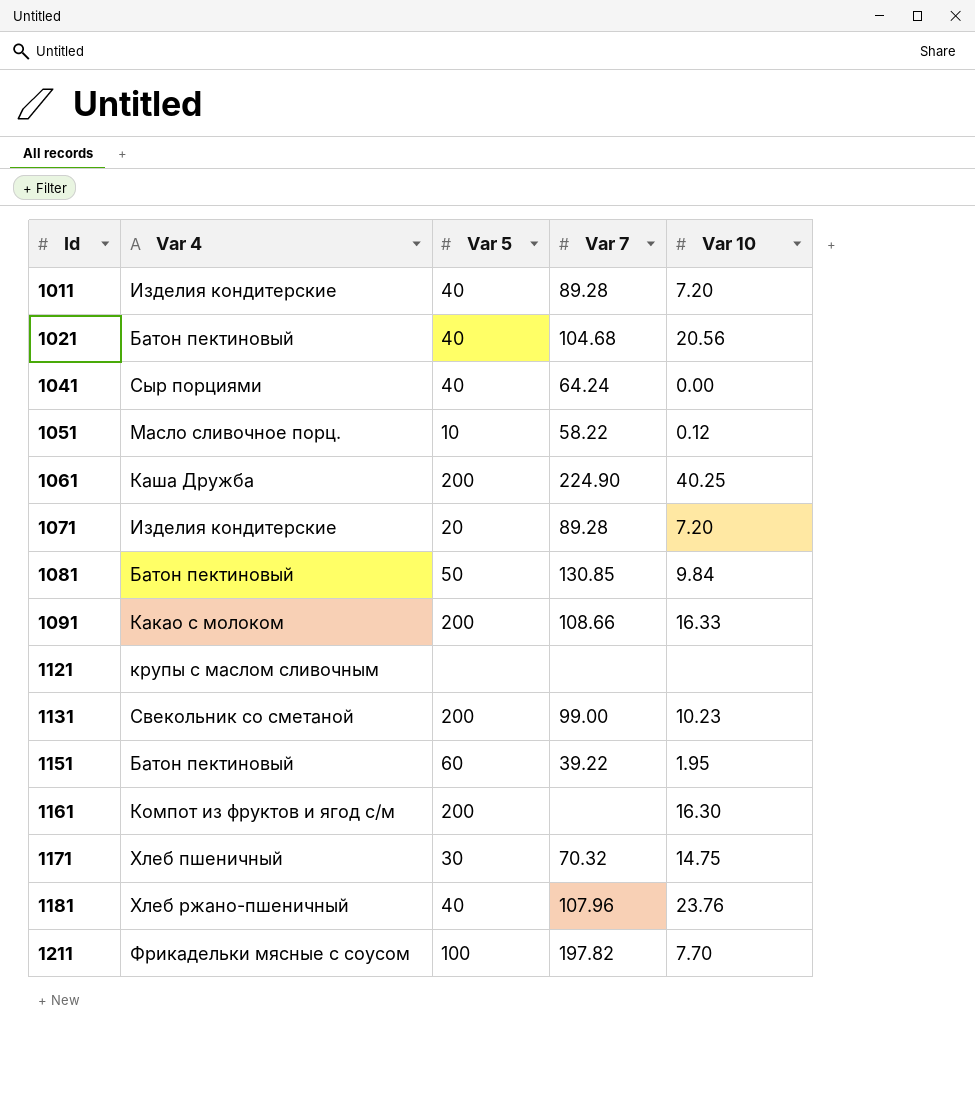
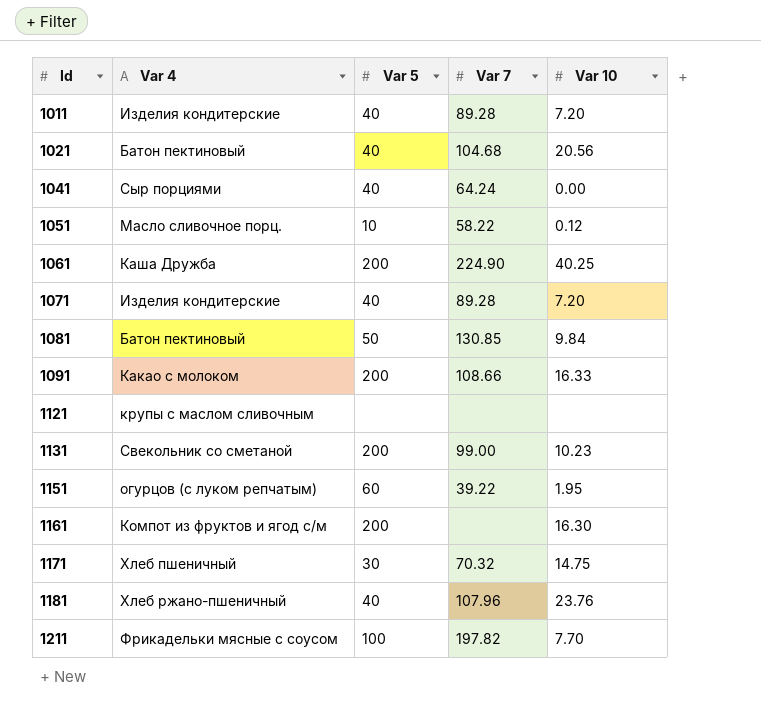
1071 | Var 5: 20 -> 40
1151 | Var 4: Батон пектиновый -> огурцов (с луком репчатым)

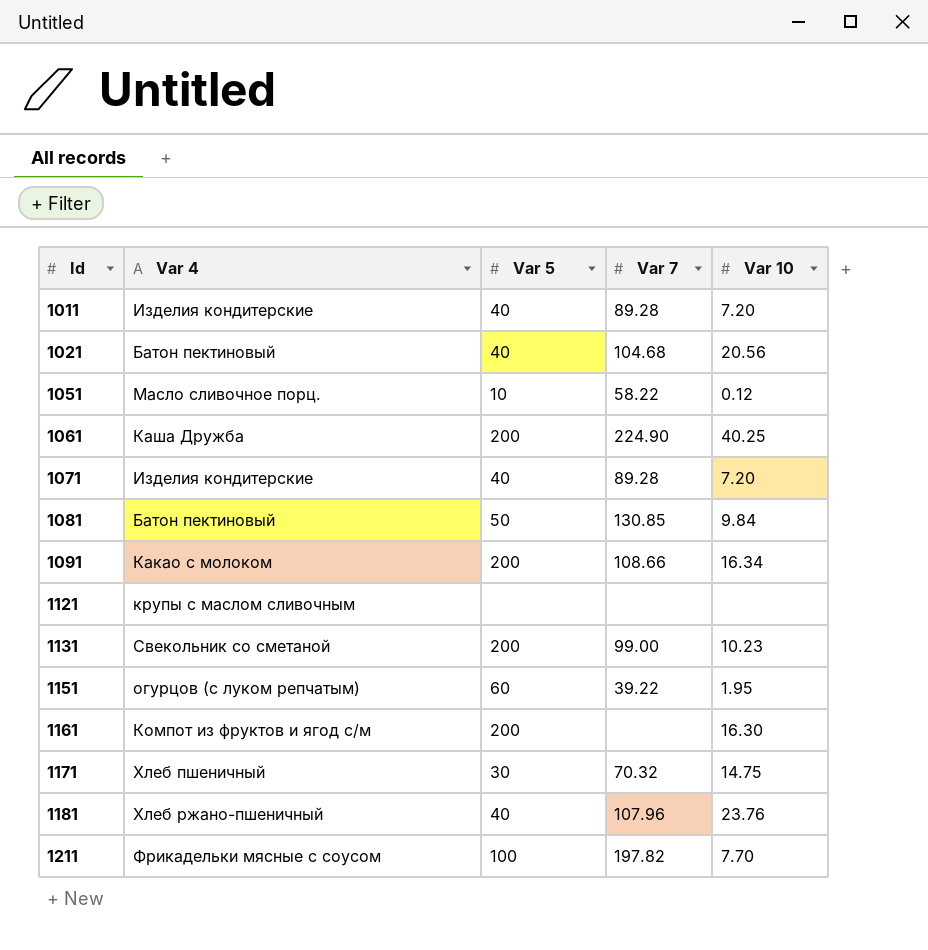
row 1041: Сыр порциями | 40 | 64.24 | 0.00 -> none
1091 | Var 10: 16.33 -> 16.34

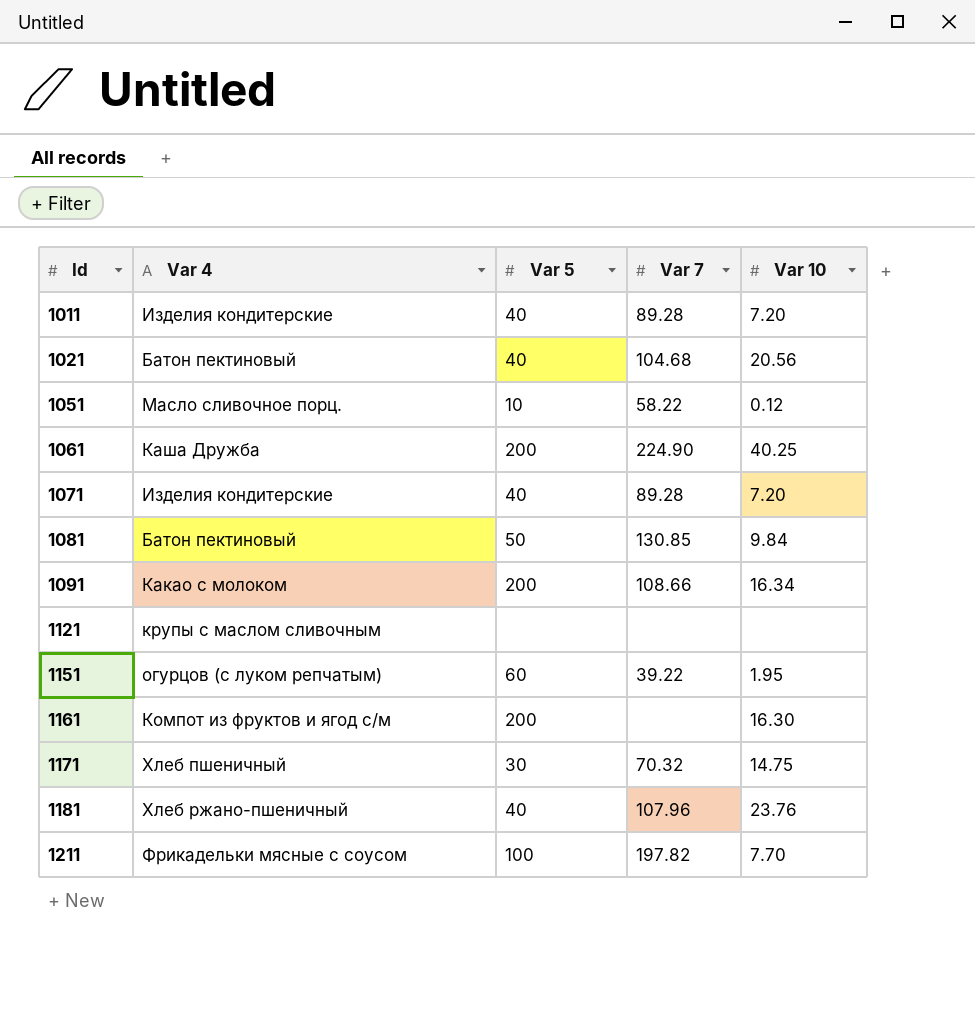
row 1131: Свекольник со сметаной | 200 | 99.00 | 10.23 -> none

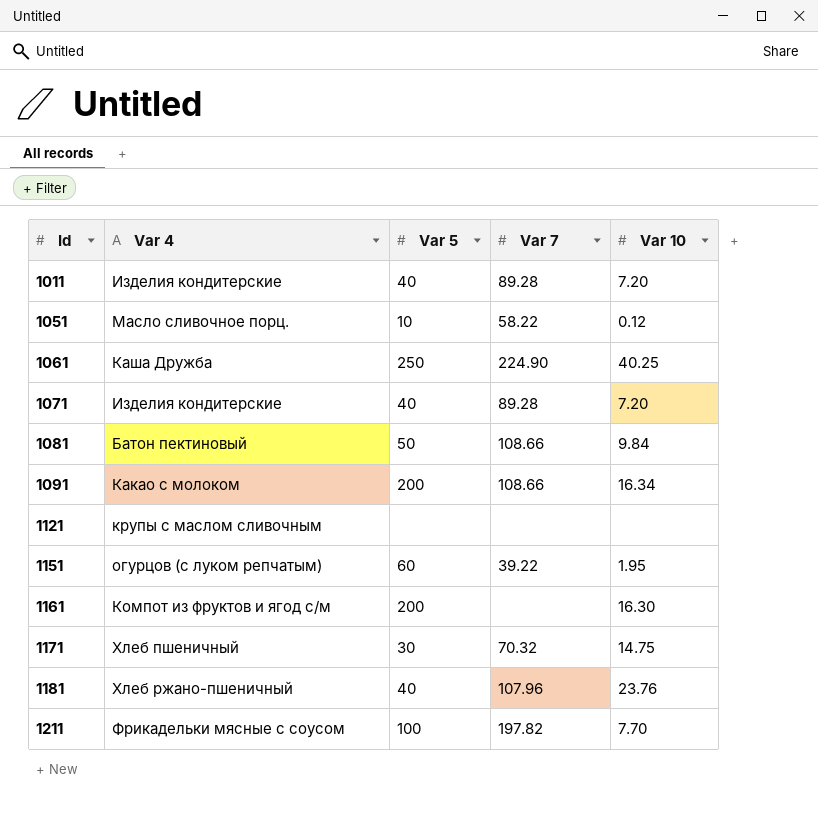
row 1021: Батон пектиновый | 40 | 104.68 | 20.56 -> none
1061 | Var 5: 200 -> 250
1081 | Var 7: 130.85 -> 108.66

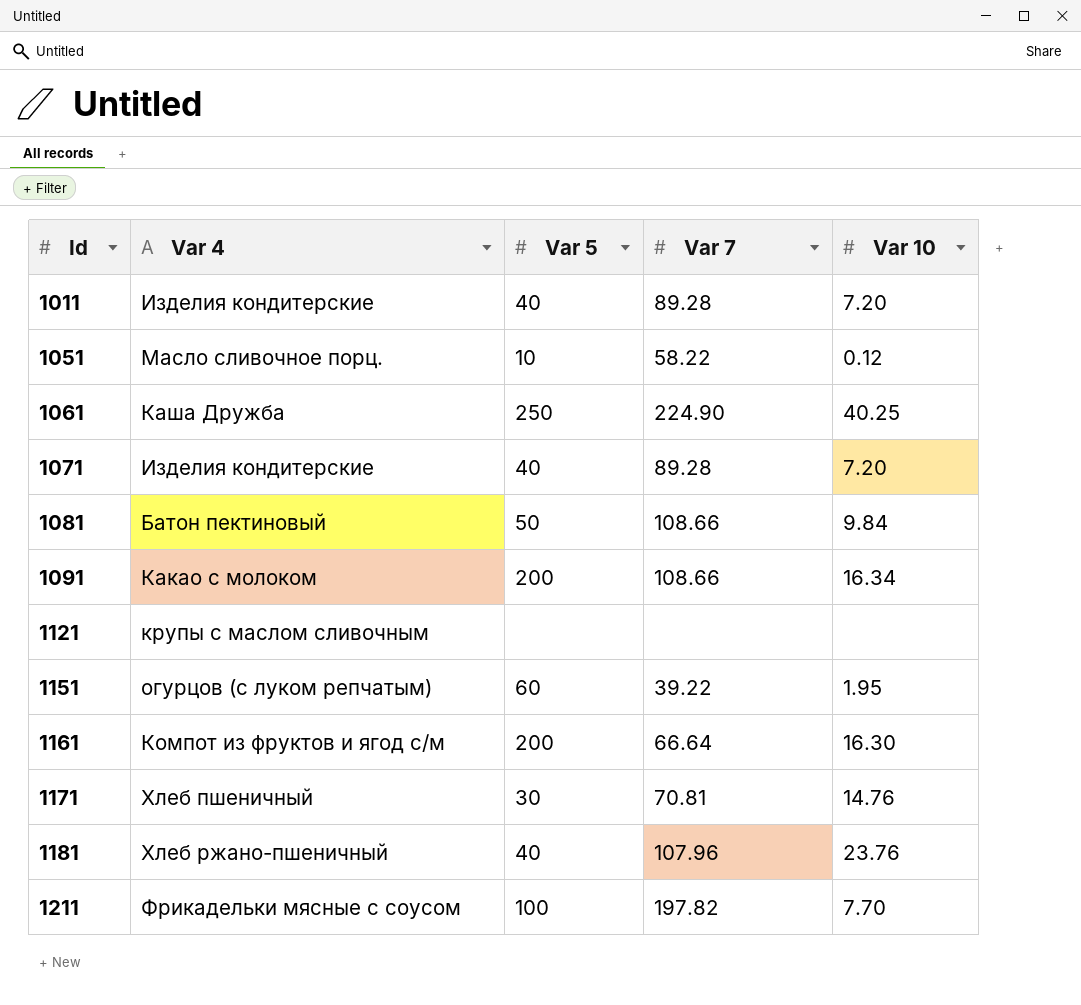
1161 | Var 7: none -> 66.64
1171 | Var 7: 70.32 -> 70.81
1171 | Var 10: 14.75 -> 14.76

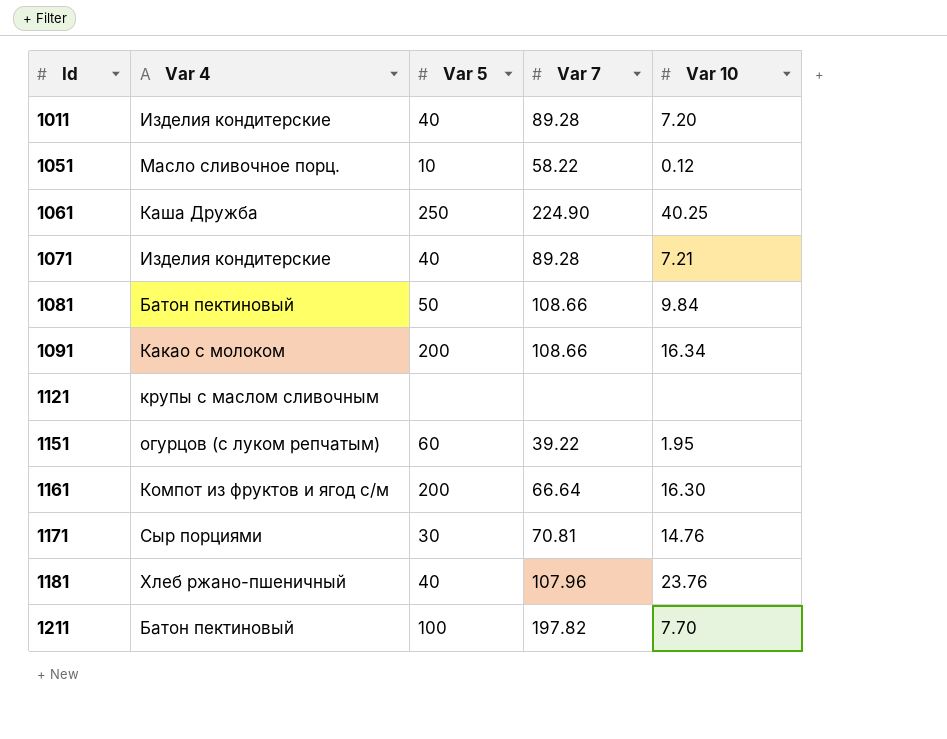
1071 | Var 10: 7.20 -> 7.21
1171 | Var 4: Хлеб пшеничный -> Сыр порциями
1211 | Var 4: Фрикадельки мясные с соусом -> Батон пектиновый

